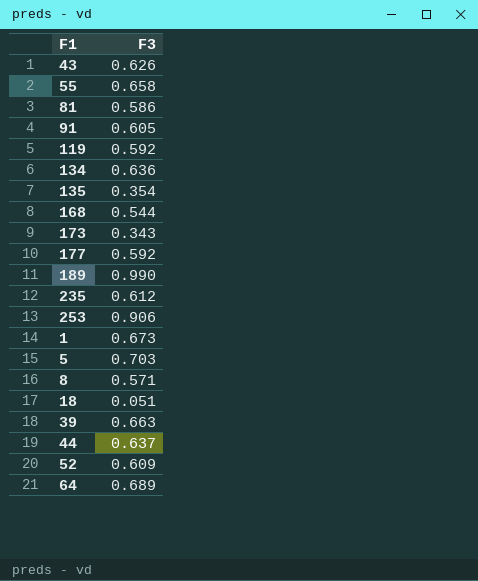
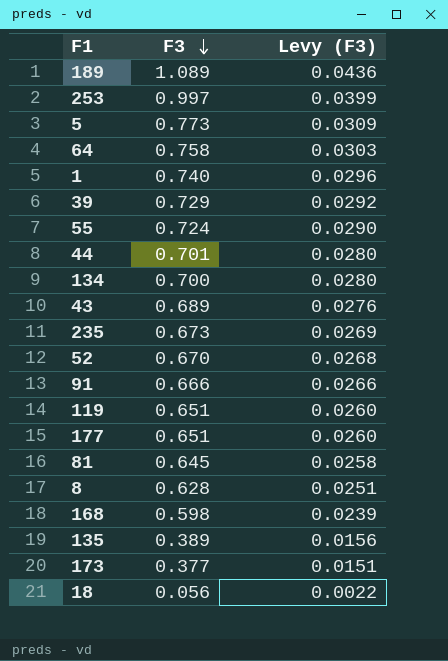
row order: none -> F3 descending
column Levy (F3) | formula: none -> [F3] * 0.04
189 | F3: 0.990 -> 1.089
253 | F3: 0.906 -> 0.997
5 | F3: 0.703 -> 0.773
64 | F3: 0.689 -> 0.758
1 | F3: 0.673 -> 0.740
39 | F3: 0.663 -> 0.729
55 | F3: 0.658 -> 0.724
44 | F3: 0.637 -> 0.701
134 | F3: 0.636 -> 0.700
43 | F3: 0.626 -> 0.689
235 | F3: 0.612 -> 0.673
52 | F3: 0.609 -> 0.670
91 | F3: 0.605 -> 0.666
119 | F3: 0.592 -> 0.651
177 | F3: 0.592 -> 0.651
81 | F3: 0.586 -> 0.645
8 | F3: 0.571 -> 0.628
168 | F3: 0.544 -> 0.598
135 | F3: 0.354 -> 0.389
173 | F3: 0.343 -> 0.377
18 | F3: 0.051 -> 0.056

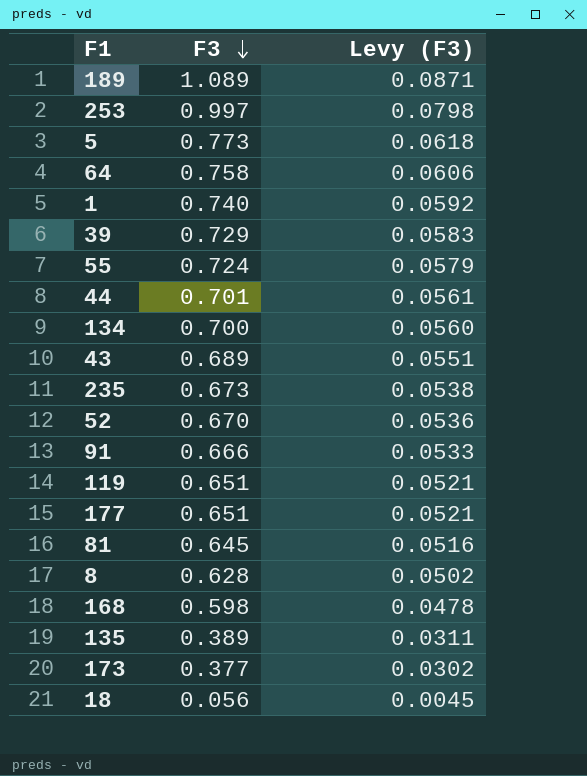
column Levy (F3) | formula: [F3] * 0.04 -> [F3] * 0.08

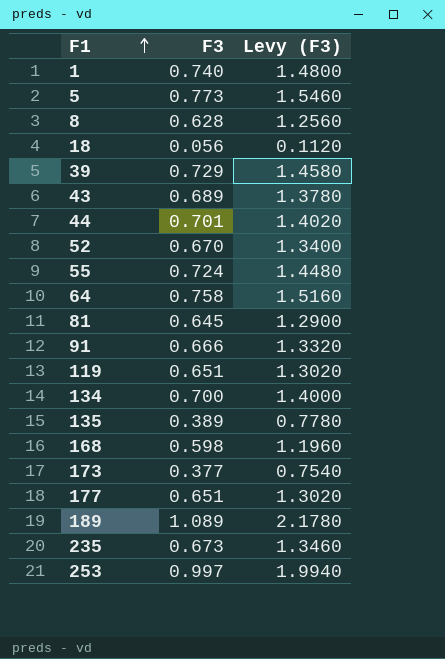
row order: F3 descending -> F1 ascending
column Levy (F3) | formula: [F3] * 0.08 -> [F3] * 2

